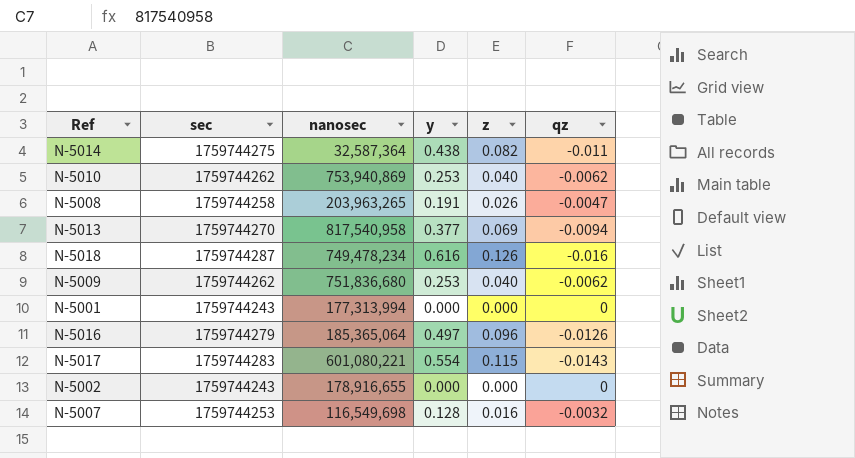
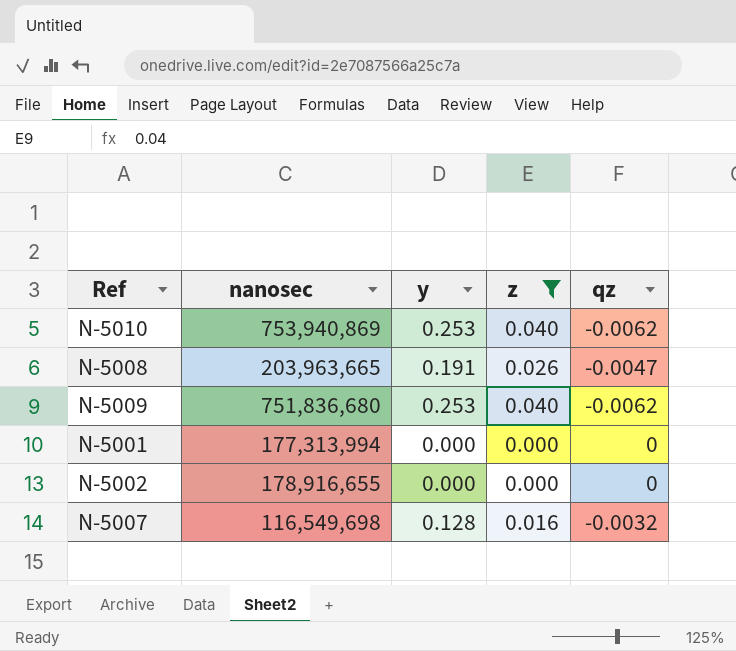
filter: none -> z <= 0.040
column sec | position: 2 -> none
N-5008 | nanosec: 203,963,265 -> 203,963,665

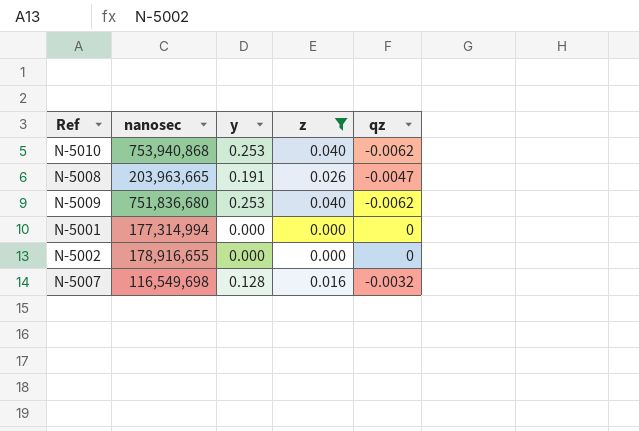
N-5010 | nanosec: 753,940,869 -> 753,940,868
N-5001 | nanosec: 177,313,994 -> 177,314,994

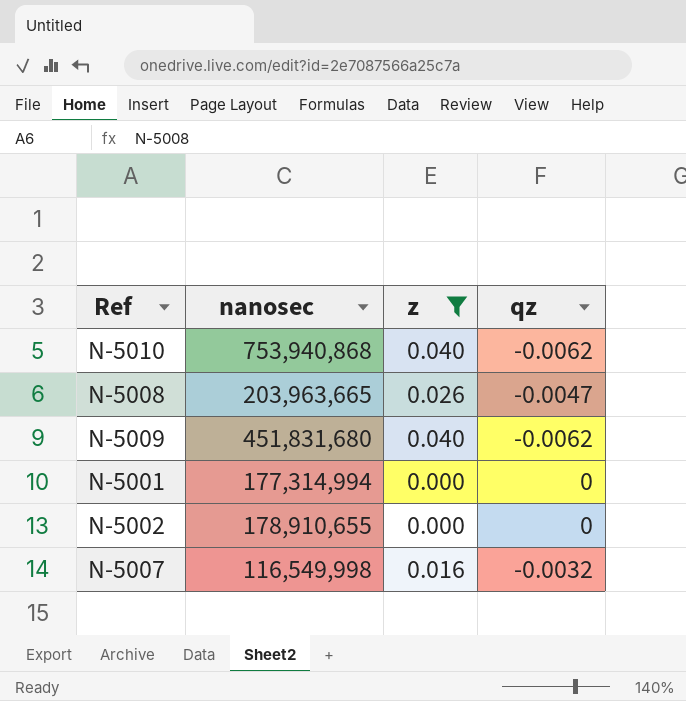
column y | position: 3 -> none
N-5009 | nanosec: 751,836,680 -> 451,831,680
N-5002 | nanosec: 178,916,655 -> 178,910,655
N-5007 | nanosec: 116,549,698 -> 116,549,998

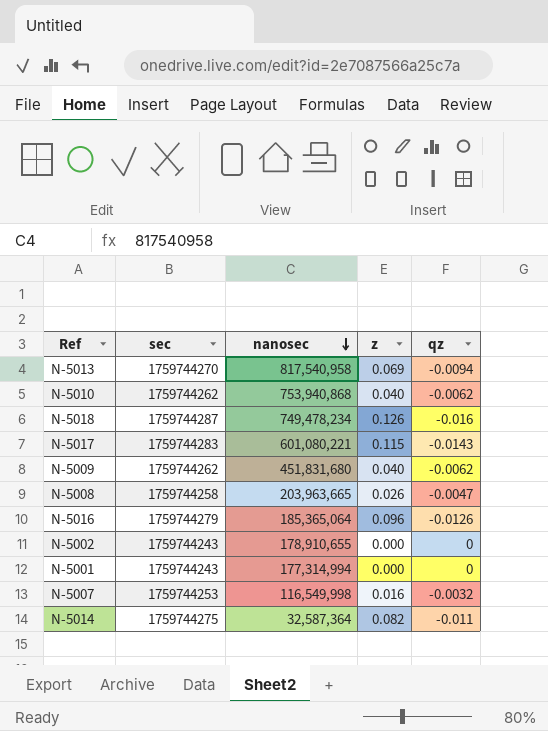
filter: z <= 0.040 -> none
row order: none -> nanosec descending
column sec | position: none -> 2

